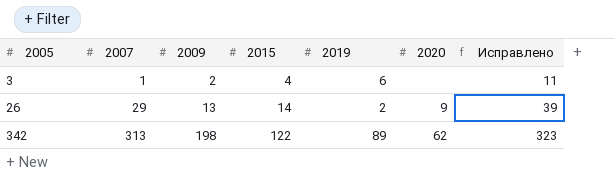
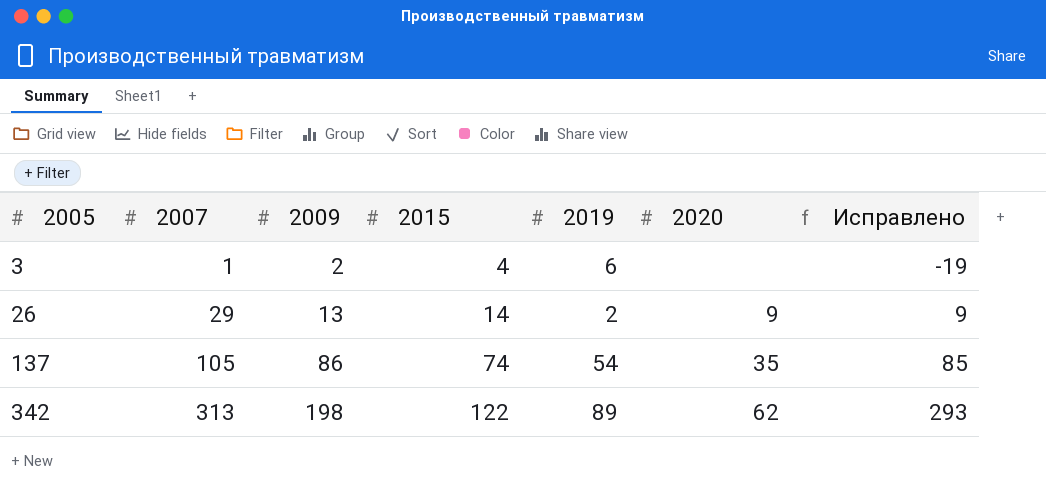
column Исправлено | formula: [2007] + 10 -> [2007] - 20
row 137: none -> 105 | 86 | 74 | 54 | 35 | 85

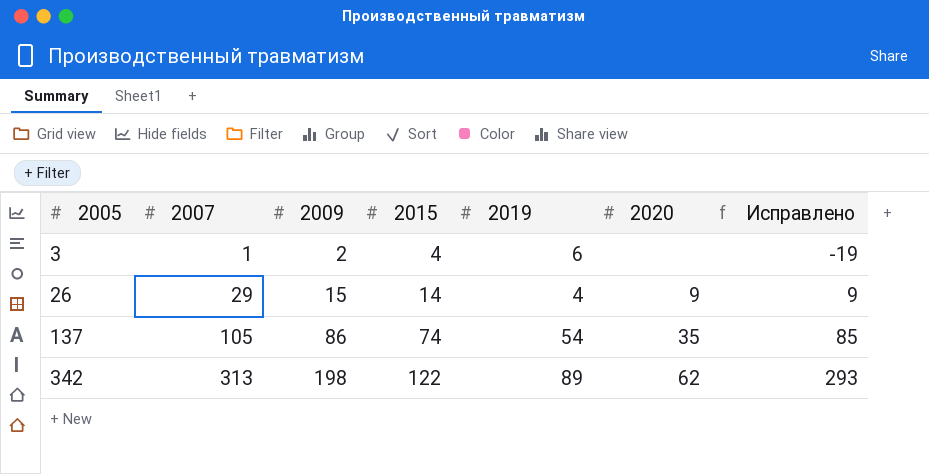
26 | 2009: 13 -> 15
26 | 2019: 2 -> 4

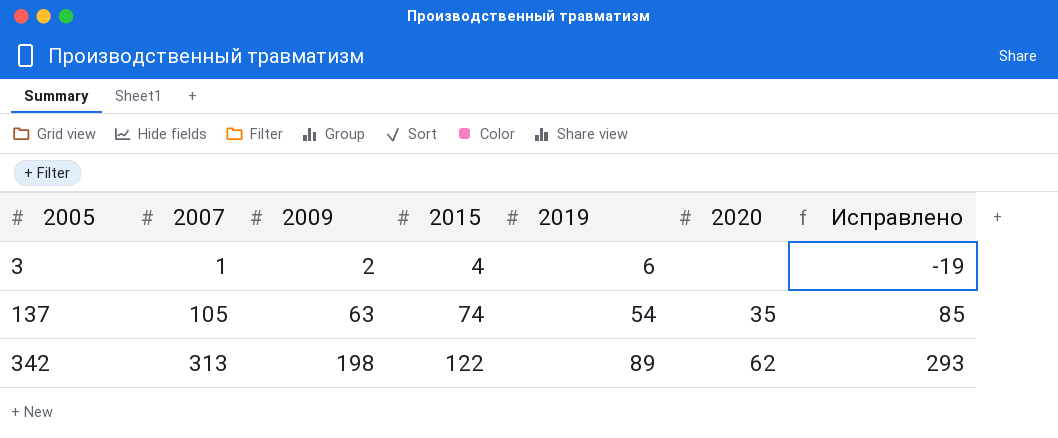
row 26: 29 | 15 | 14 | 4 | 9 | 9 -> none
137 | 2009: 86 -> 63

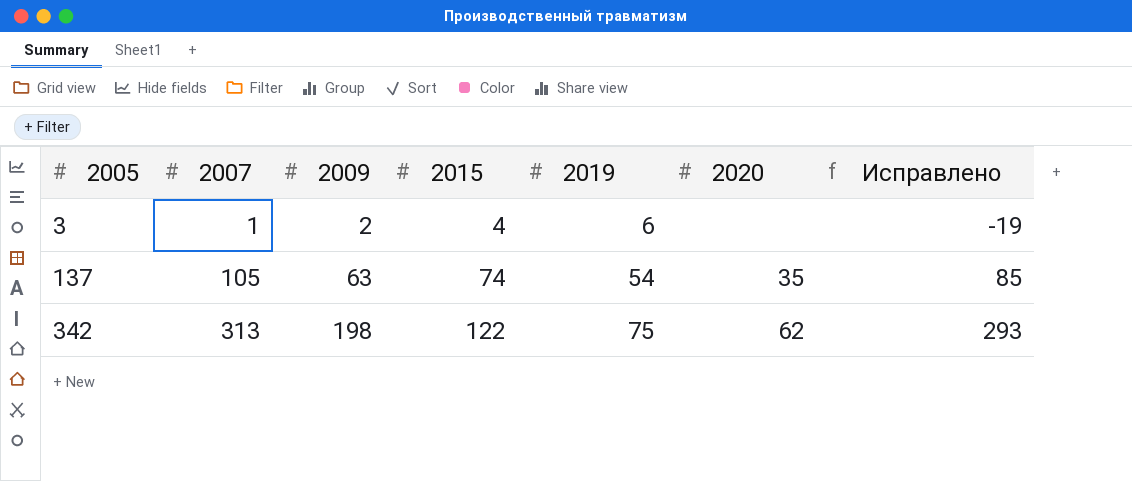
342 | 2019: 89 -> 75

